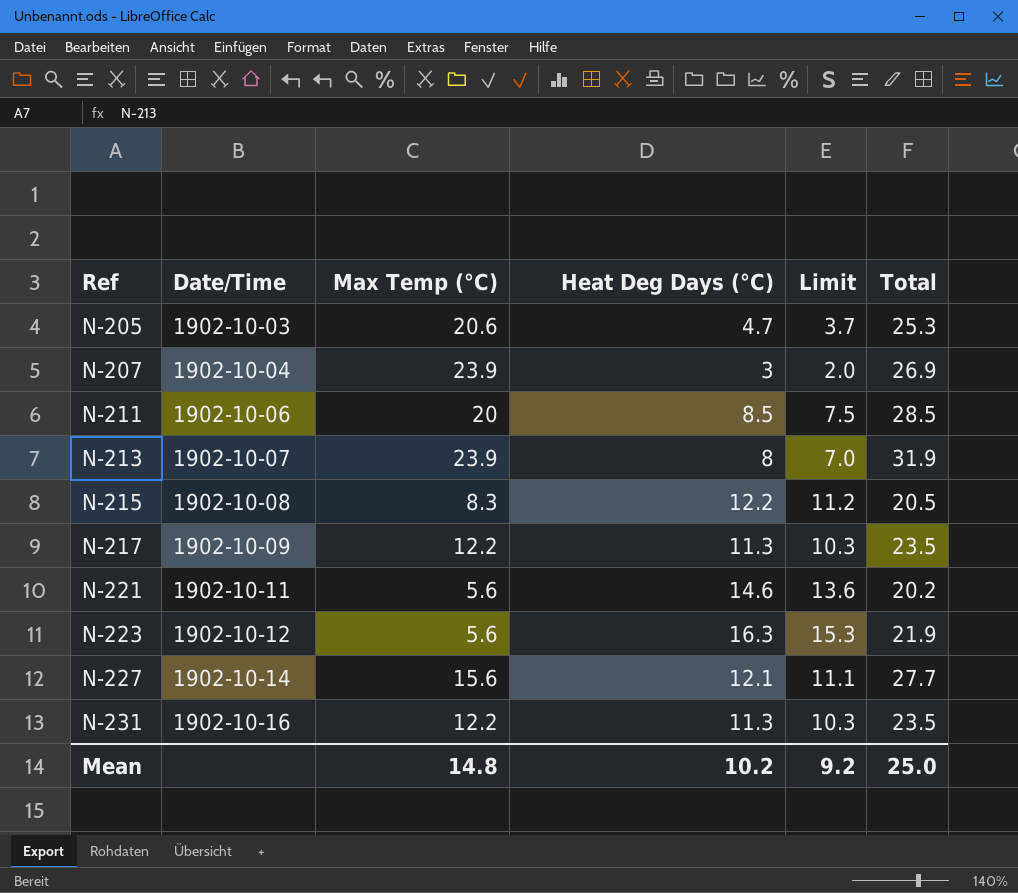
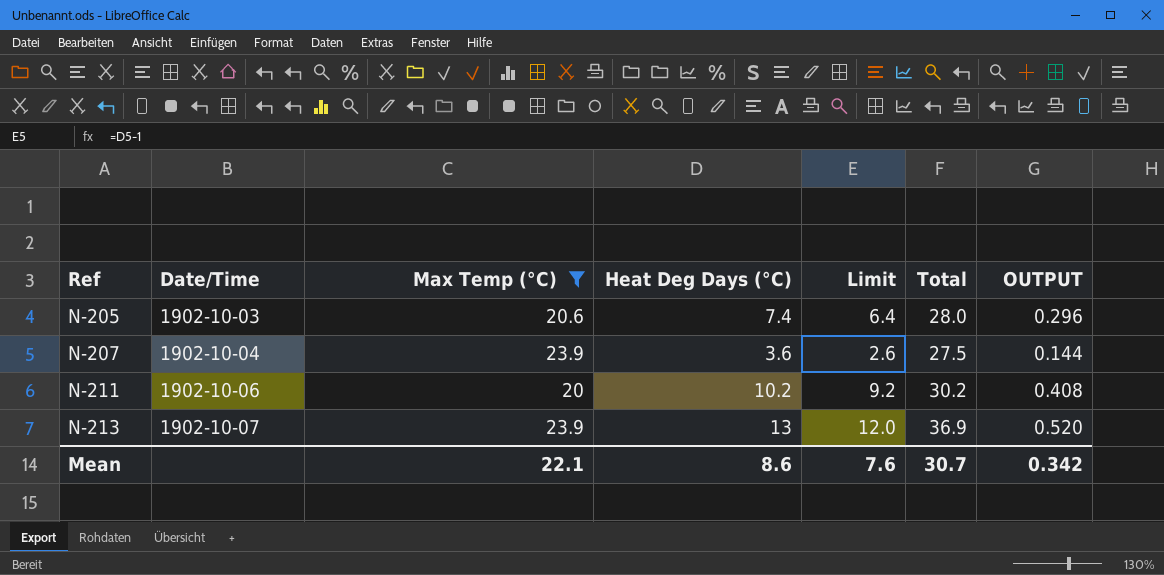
filter: none -> Max Temp (°C) >= 20
column OUTPUT | formula: none -> [Heat Deg Days (°C)] * 0.04
N-205 | Heat Deg Days (°C): 4.7 -> 7.4
N-205 | Limit: 3.7 -> 6.4
N-205 | Total: 25.3 -> 28.0
N-207 | Heat Deg Days (°C): 3 -> 3.6
N-207 | Limit: 2.0 -> 2.6
N-207 | Total: 26.9 -> 27.5
N-211 | Heat Deg Days (°C): 8.5 -> 10.2
N-211 | Limit: 7.5 -> 9.2
N-211 | Total: 28.5 -> 30.2
N-213 | Heat Deg Days (°C): 8 -> 13
N-213 | Limit: 7.0 -> 12.0
N-213 | Total: 31.9 -> 36.9
Mean | Max Temp (°C): 14.8 -> 22.1
Mean | Heat Deg Days (°C): 10.2 -> 8.6
Mean | Limit: 9.2 -> 7.6
Mean | Total: 25.0 -> 30.7

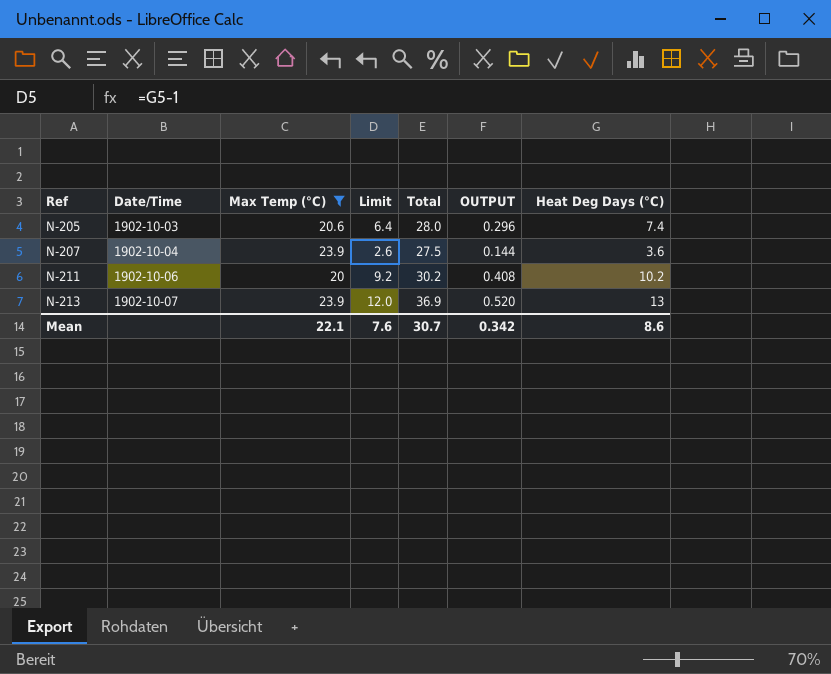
column Heat Deg Days (°C) | position: 4 -> 7

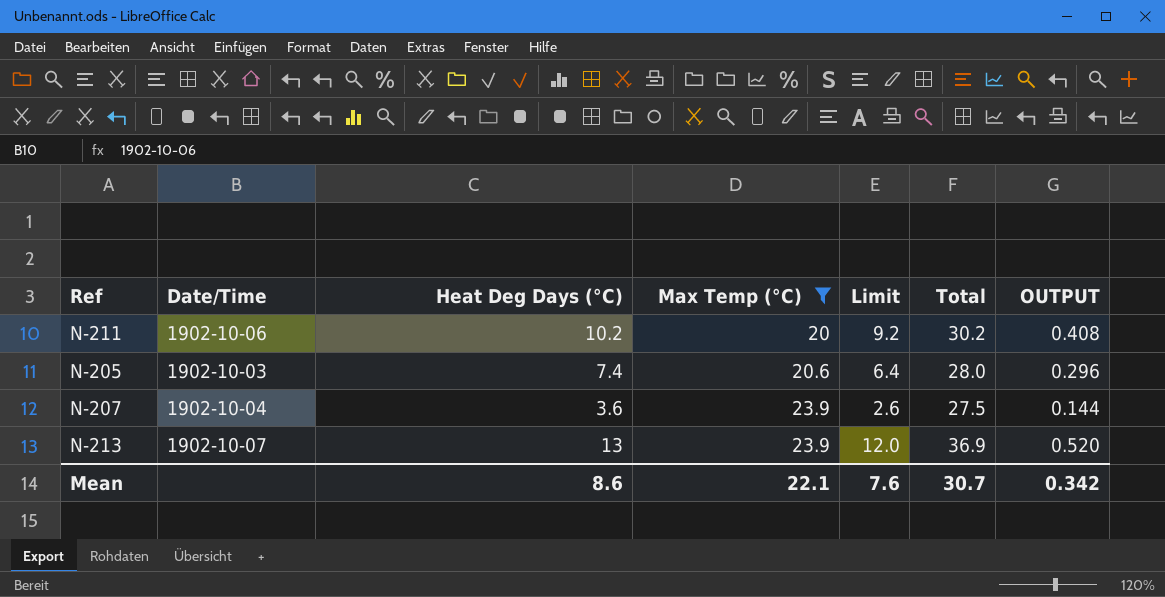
row order: Ref ascending -> Max Temp (°C) ascending
column Heat Deg Days (°C) | position: 7 -> 3

